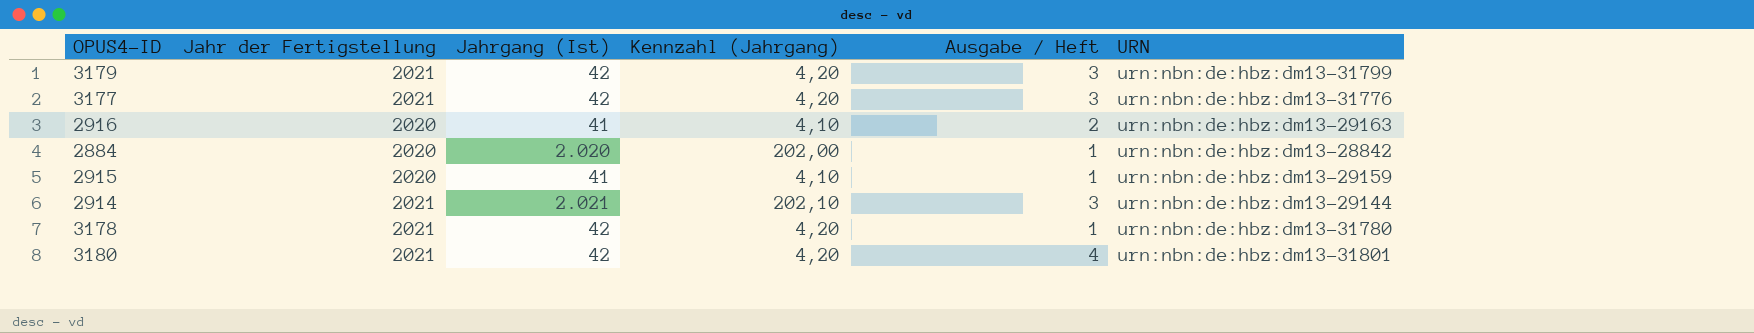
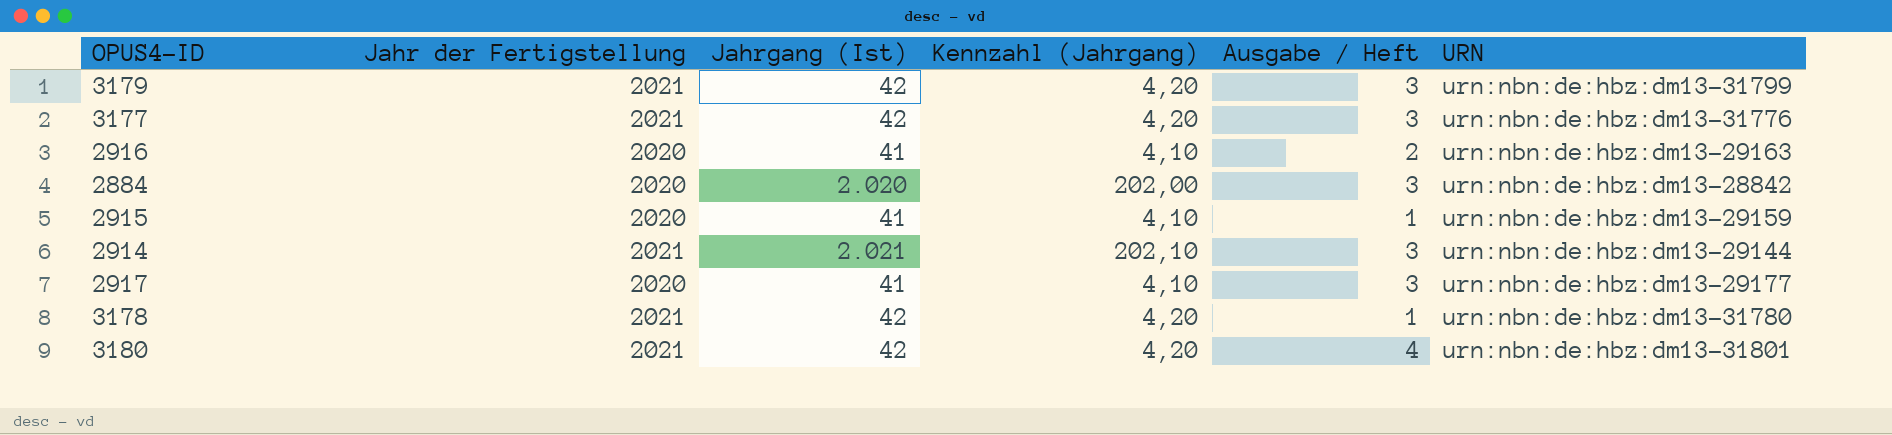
2884 | Ausgabe / Heft: 1 -> 3
row 2917: none -> 2020 | 41 | 4,10 | 3 | urn:nbn:de:hbz:dm13-29177

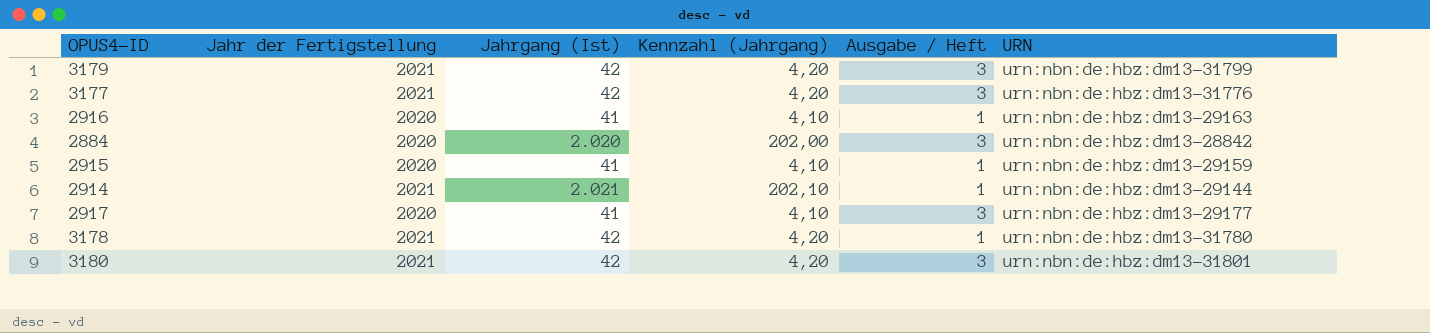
2916 | Ausgabe / Heft: 2 -> 1
2914 | Ausgabe / Heft: 3 -> 1
3180 | Ausgabe / Heft: 4 -> 3

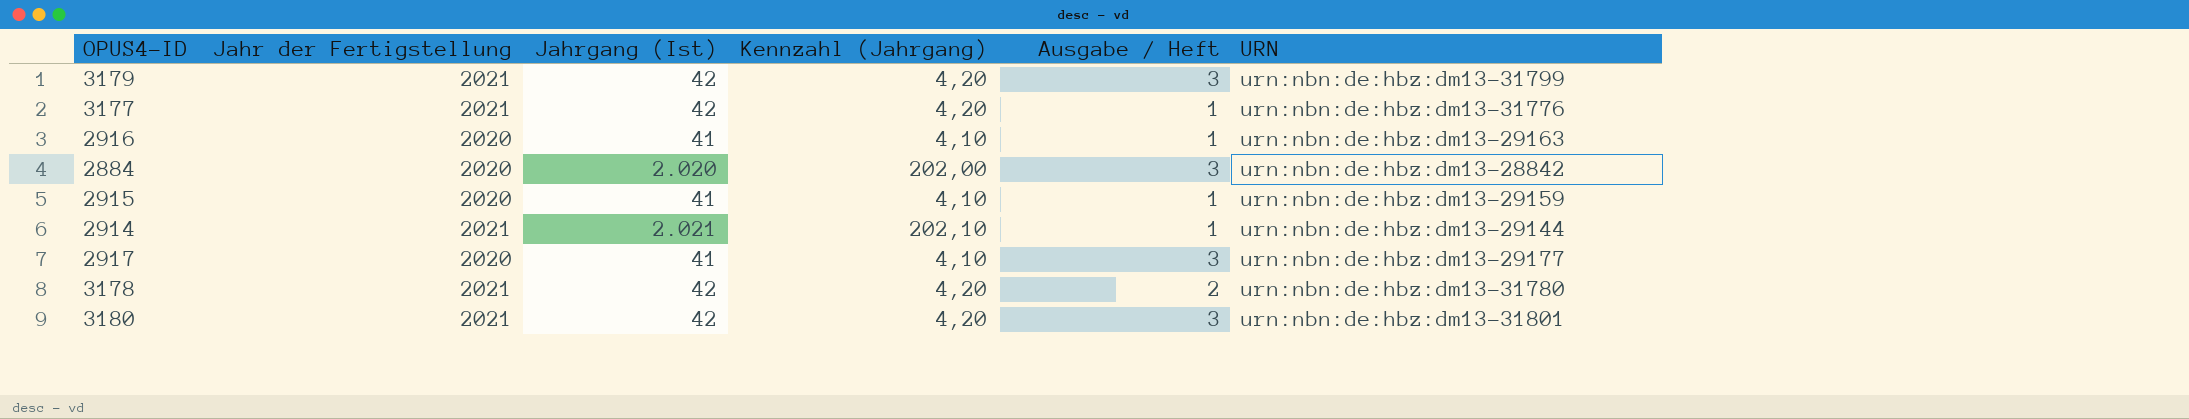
3177 | Ausgabe / Heft: 3 -> 1
3178 | Ausgabe / Heft: 1 -> 2

